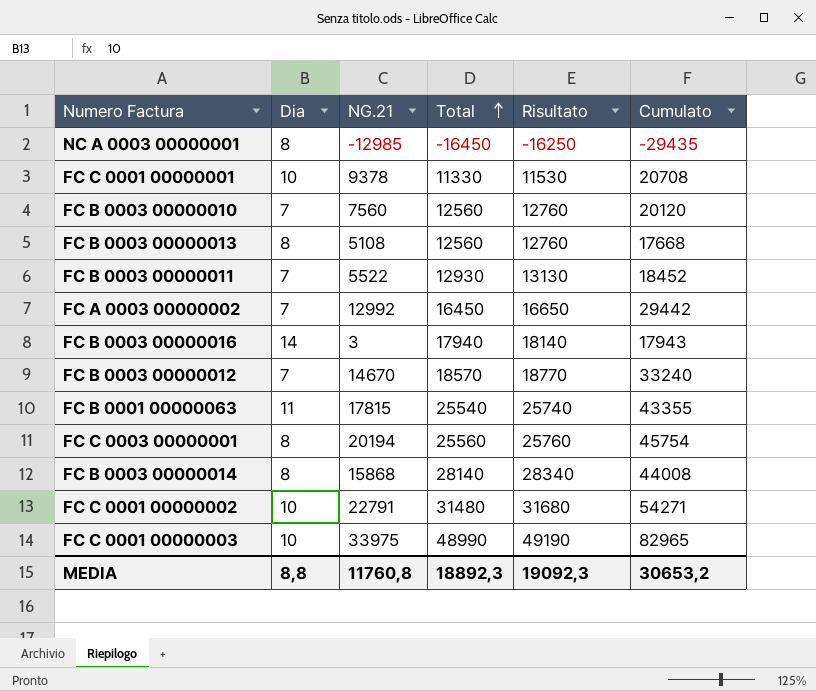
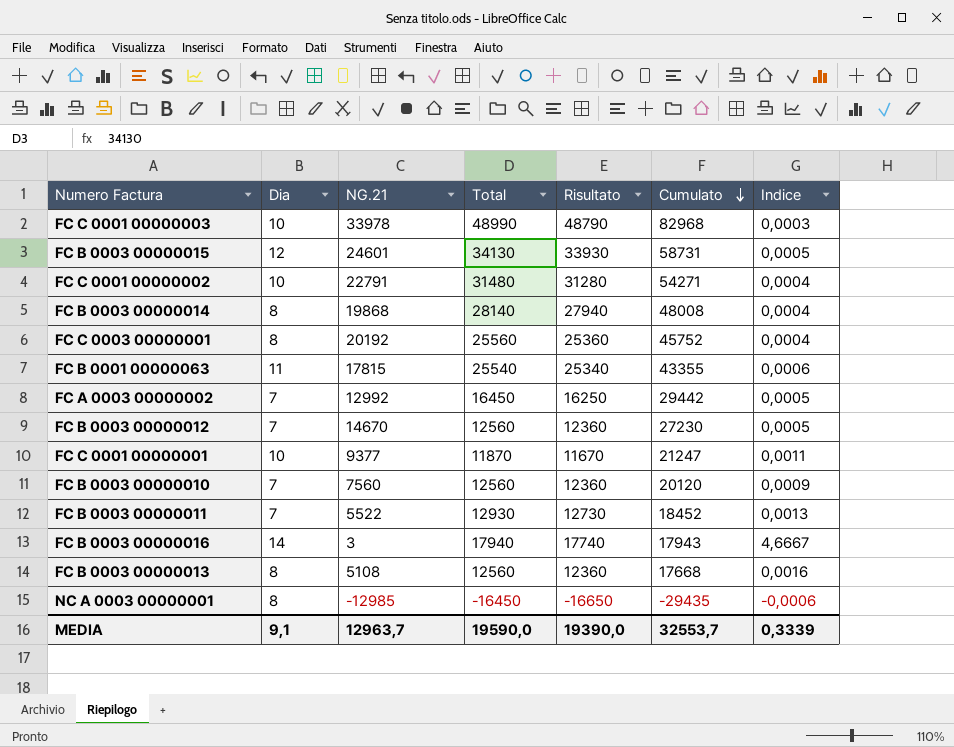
row order: Total ascending -> Cumulato descending
column Risultato | formula: [Total] + 200 -> [Total] - 200
column Indice | formula: none -> [Dia] / [NG.21]
FC C 0001 00000003 | NG.21: 33975 -> 33978
FC C 0001 00000003 | Cumulato: 82965 -> 82968
row FC B 0003 00000015: none -> 12 | 24601 | 34130 | 33930 | 58731 | 0,0005
FC B 0003 00000014 | NG.21: 15868 -> 19868
FC B 0003 00000014 | Cumulato: 44008 -> 48008
FC C 0003 00000001 | NG.21: 20194 -> 20192
FC C 0003 00000001 | Cumulato: 45754 -> 45752
FC B 0003 00000012 | Total: 18570 -> 12560
FC B 0003 00000012 | Cumulato: 33240 -> 27230
FC C 0001 00000001 | NG.21: 9378 -> 9377
FC C 0001 00000001 | Total: 11330 -> 11870
FC C 0001 00000001 | Cumulato: 20708 -> 21247
MEDIA | Dia: 8,8 -> 9,1
MEDIA | NG.21: 11760,8 -> 12963,7
MEDIA | Total: 18892,3 -> 19590,0
MEDIA | Risultato: 19092,3 -> 19390,0
MEDIA | Cumulato: 30653,2 -> 32553,7

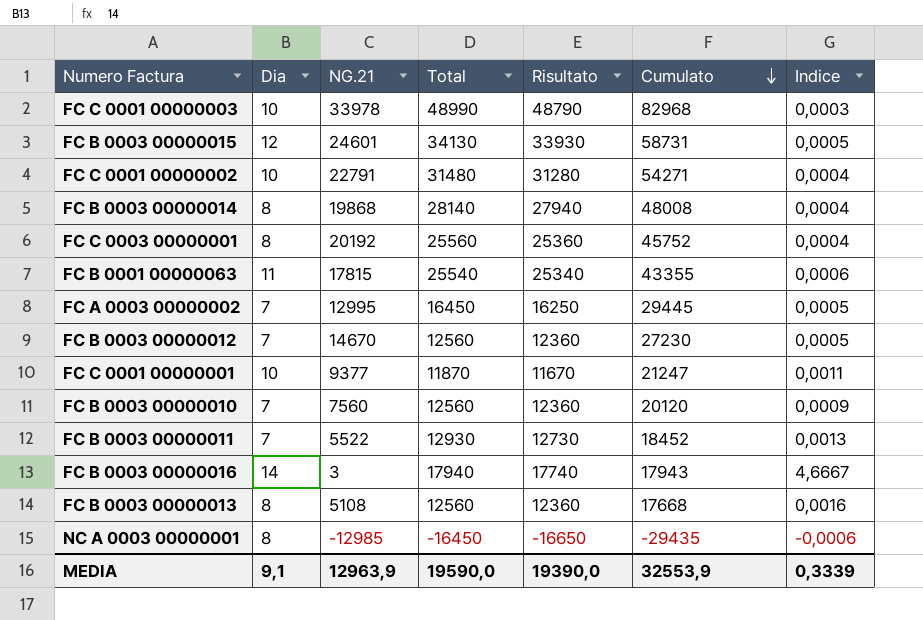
FC A 0003 00000002 | NG.21: 12992 -> 12995
FC A 0003 00000002 | Cumulato: 29442 -> 29445
MEDIA | NG.21: 12963,7 -> 12963,9
MEDIA | Cumulato: 32553,7 -> 32553,9

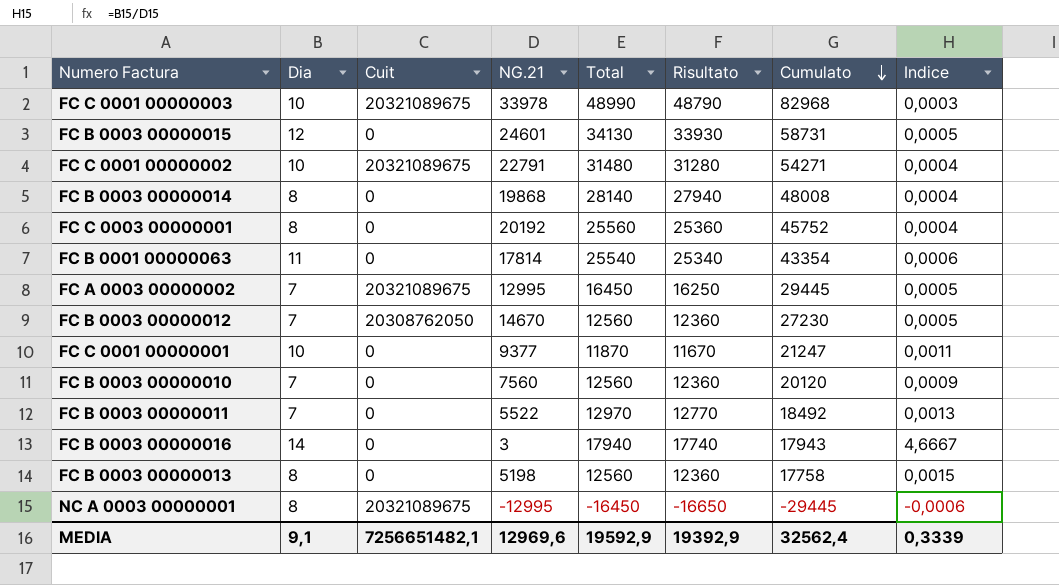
column Cuit | position: none -> 3
FC B 0001 00000063 | NG.21: 17815 -> 17814
FC B 0001 00000063 | Cumulato: 43355 -> 43354
FC B 0003 00000011 | Total: 12930 -> 12970
FC B 0003 00000011 | Risultato: 12730 -> 12770
FC B 0003 00000011 | Cumulato: 18452 -> 18492
FC B 0003 00000013 | NG.21: 5108 -> 5198
FC B 0003 00000013 | Cumulato: 17668 -> 17758
FC B 0003 00000013 | Indice: 0,0016 -> 0,0015
NC A 0003 00000001 | NG.21: -12985 -> -12995
NC A 0003 00000001 | Cumulato: -29435 -> -29445
MEDIA | NG.21: 12963,9 -> 12969,6
MEDIA | Total: 19590,0 -> 19592,9
MEDIA | Risultato: 19390,0 -> 19392,9
MEDIA | Cumulato: 32553,9 -> 32562,4

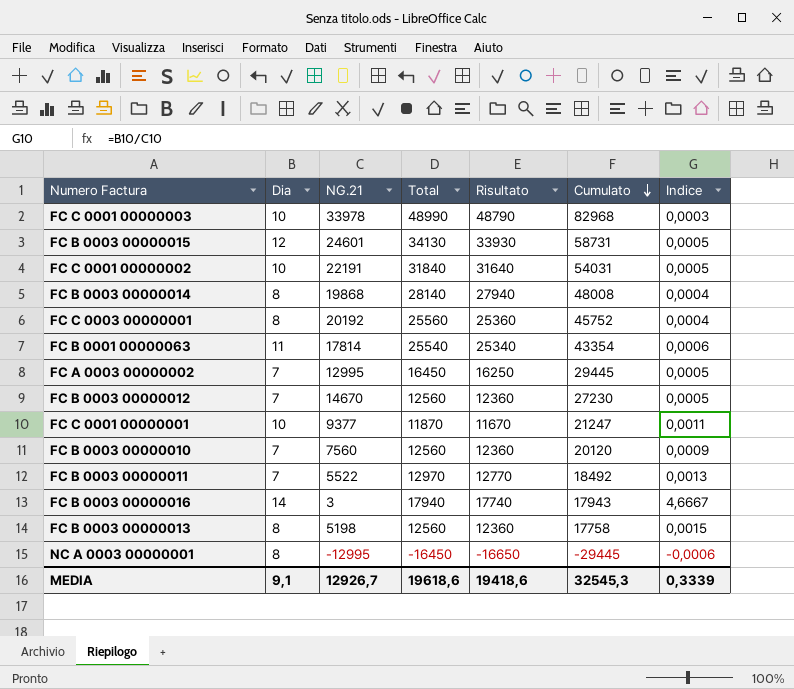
column Cuit | position: 3 -> none
FC C 0001 00000002 | NG.21: 22791 -> 22191
FC C 0001 00000002 | Total: 31480 -> 31840
FC C 0001 00000002 | Risultato: 31280 -> 31640
FC C 0001 00000002 | Cumulato: 54271 -> 54031
FC C 0001 00000002 | Indice: 0,0004 -> 0,0005
MEDIA | NG.21: 12969,6 -> 12926,7
MEDIA | Total: 19592,9 -> 19618,6
MEDIA | Risultato: 19392,9 -> 19418,6
MEDIA | Cumulato: 32562,4 -> 32545,3

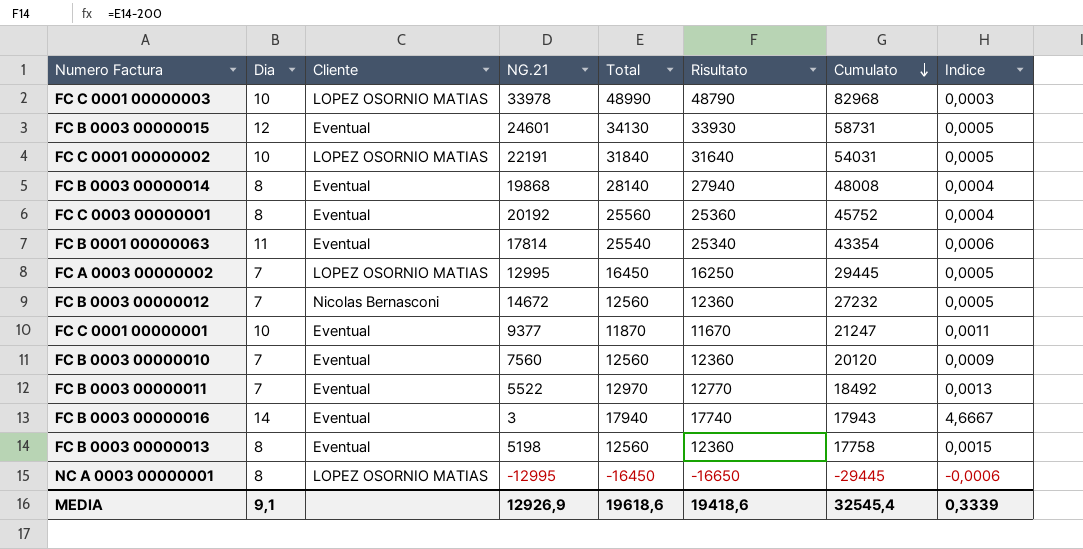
column Cliente | position: none -> 3
FC B 0003 00000012 | NG.21: 14670 -> 14672
FC B 0003 00000012 | Cumulato: 27230 -> 27232
MEDIA | NG.21: 12926,7 -> 12926,9
MEDIA | Cumulato: 32545,3 -> 32545,4

